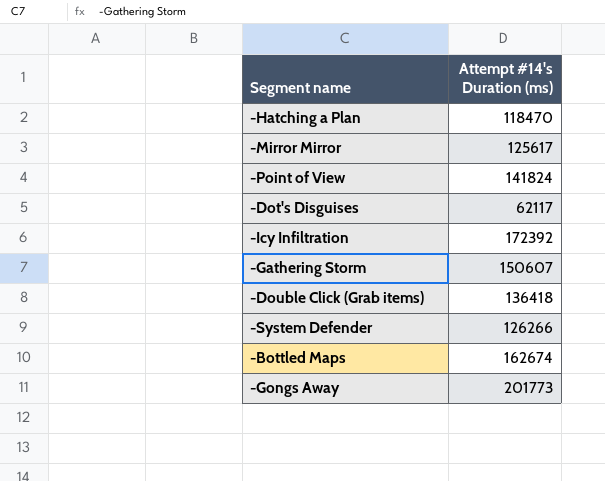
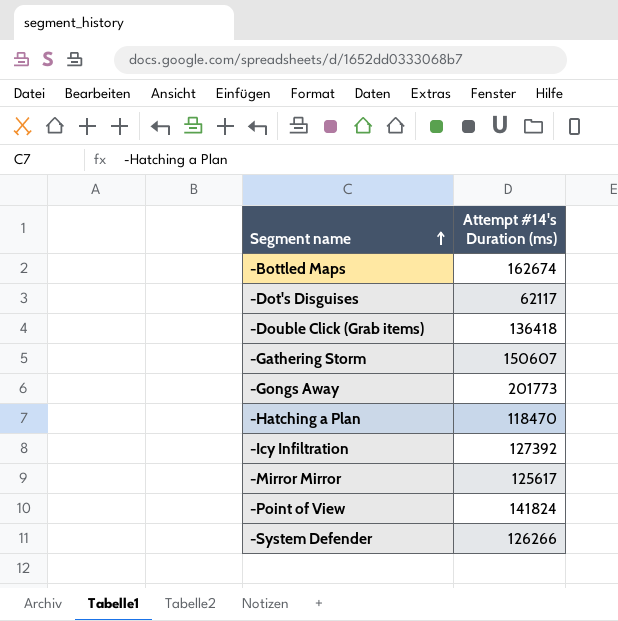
row order: none -> Segment name ascending
-Icy Infiltration | Attempt #14's Duration (ms): 172392 -> 127392

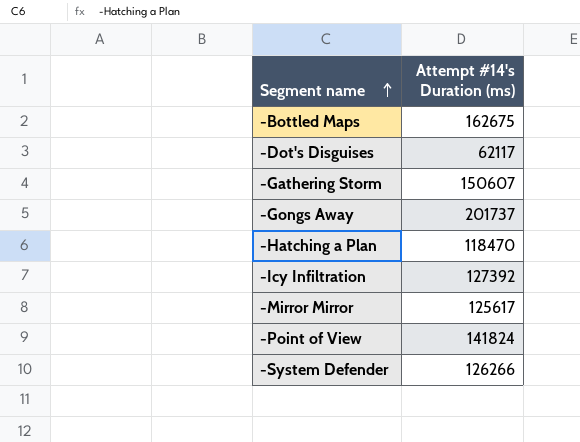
row -Double Click (Grab items): 136418 -> none
-Bottled Maps | Attempt #14's Duration (ms): 162674 -> 162675
-Gongs Away | Attempt #14's Duration (ms): 201773 -> 201737

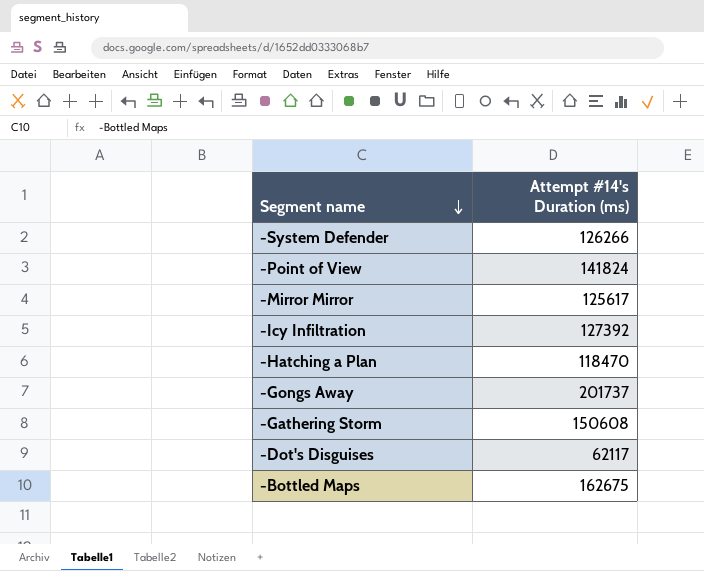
row order: Segment name ascending -> Segment name descending
-Gathering Storm | Attempt #14's Duration (ms): 150607 -> 150608

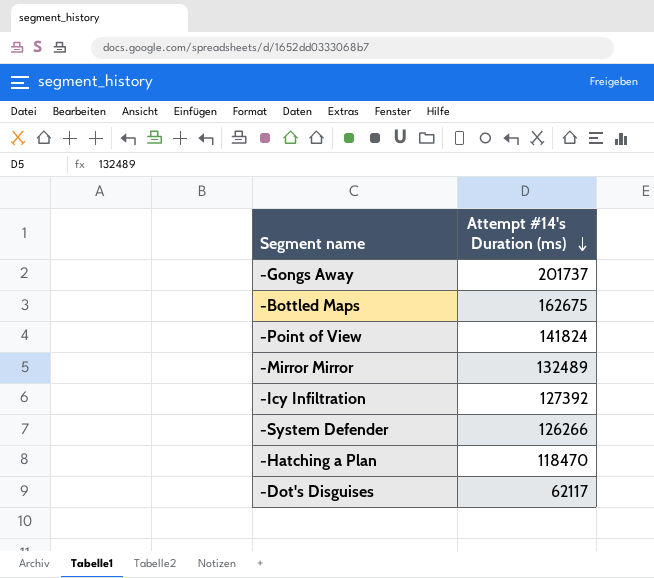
row order: Segment name descending -> Attempt #14's Duration (ms) descending
row -Gathering Storm: 150608 -> none
-Mirror Mirror | Attempt #14's Duration (ms): 125617 -> 132489

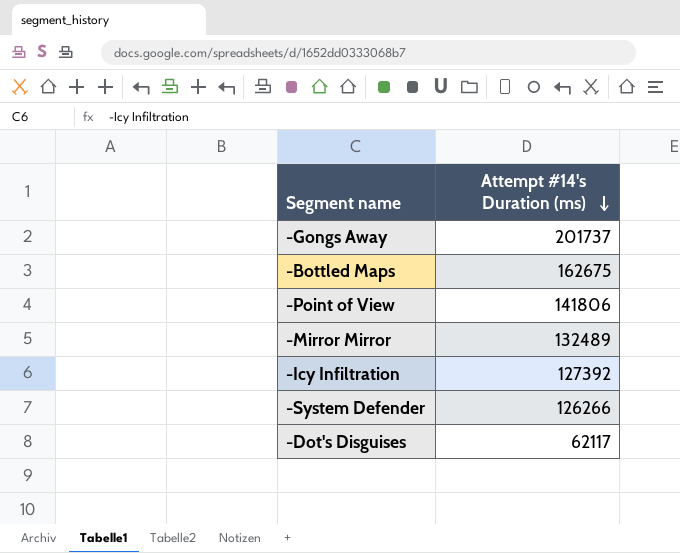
row -Hatching a Plan: 118470 -> none
-Point of View | Attempt #14's Duration (ms): 141824 -> 141806

